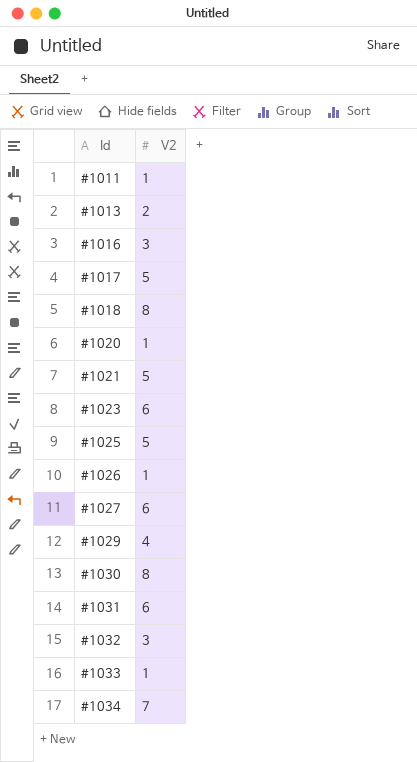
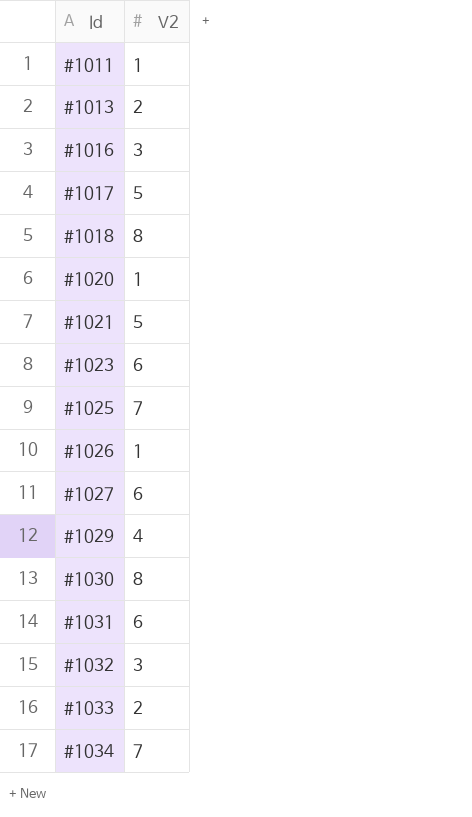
#1025 | V2: 5 -> 7
#1033 | V2: 1 -> 2

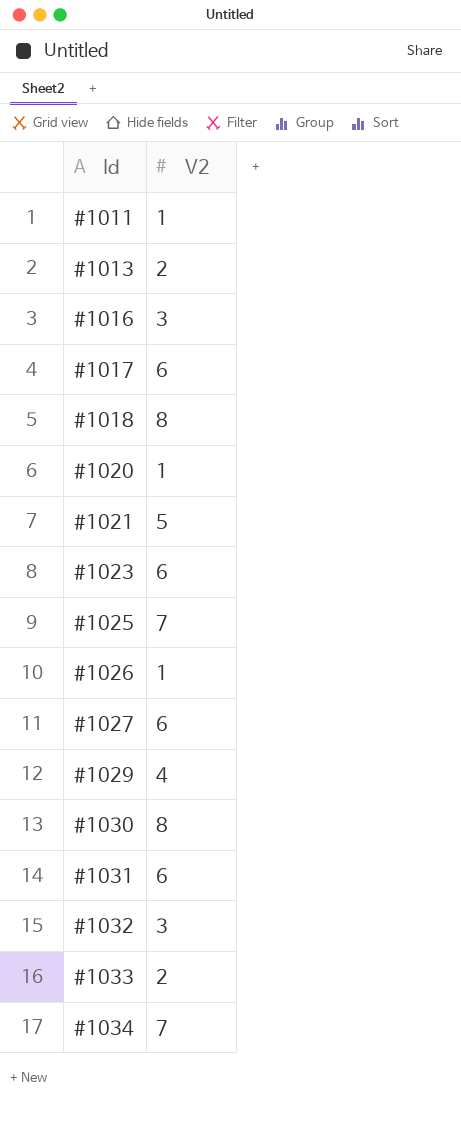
#1017 | V2: 5 -> 6

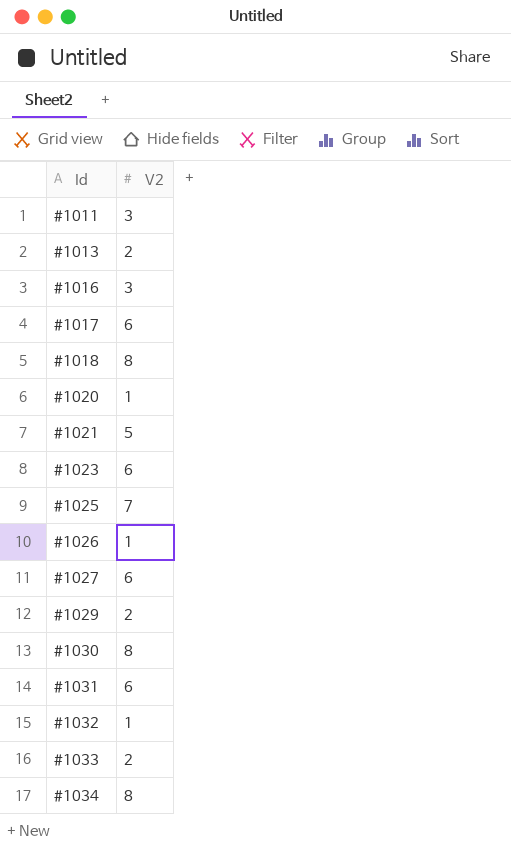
#1011 | V2: 1 -> 3
#1029 | V2: 4 -> 2
#1032 | V2: 3 -> 1
#1034 | V2: 7 -> 8

